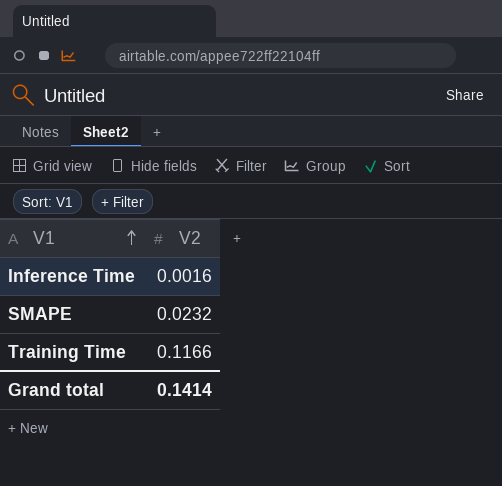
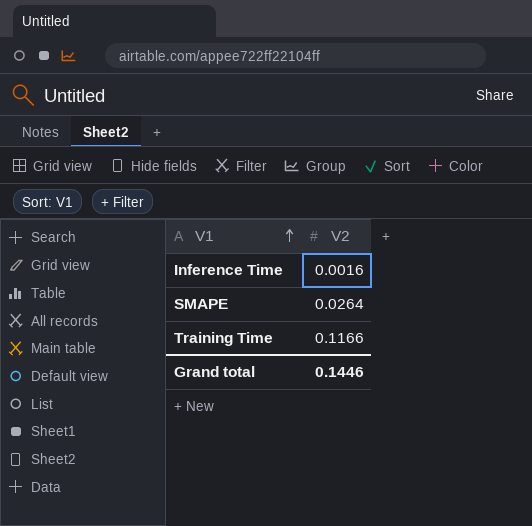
SMAPE | V2: 0.0232 -> 0.0264
Grand total | V2: 0.1414 -> 0.1446

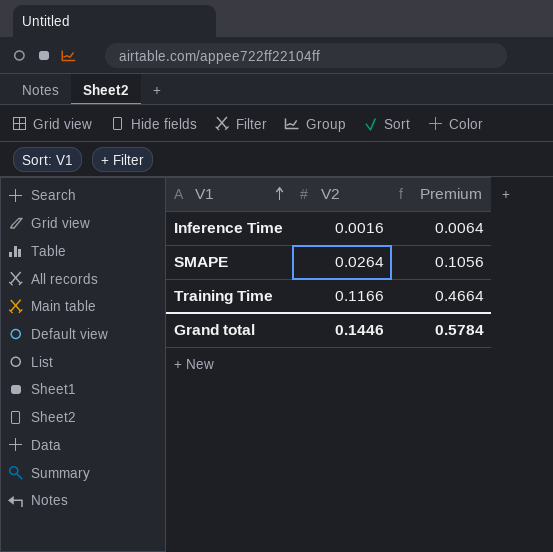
column Premium | formula: none -> [V2] * 4

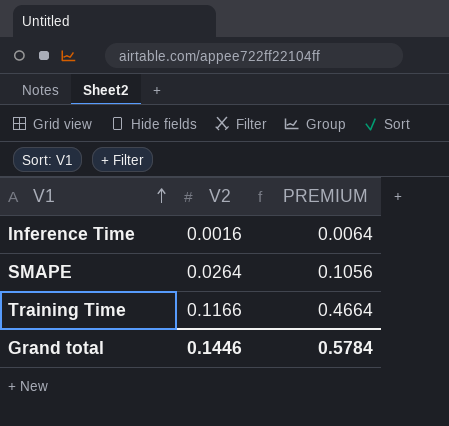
column name: Premium -> PREMIUM

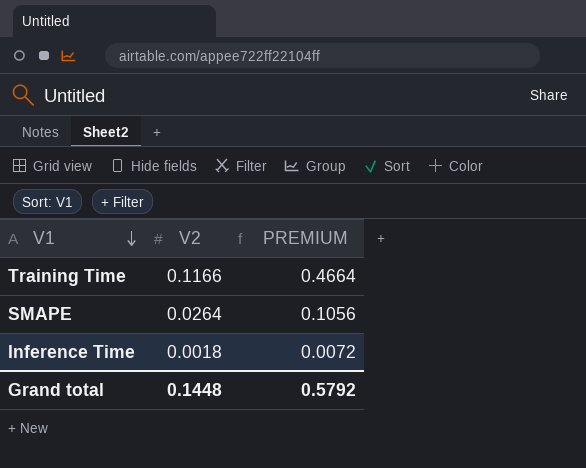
row order: V1 ascending -> V1 descending
Inference Time | V2: 0.0016 -> 0.0018
Inference Time | PREMIUM: 0.0064 -> 0.0072
Grand total | V2: 0.1446 -> 0.1448
Grand total | PREMIUM: 0.5784 -> 0.5792

